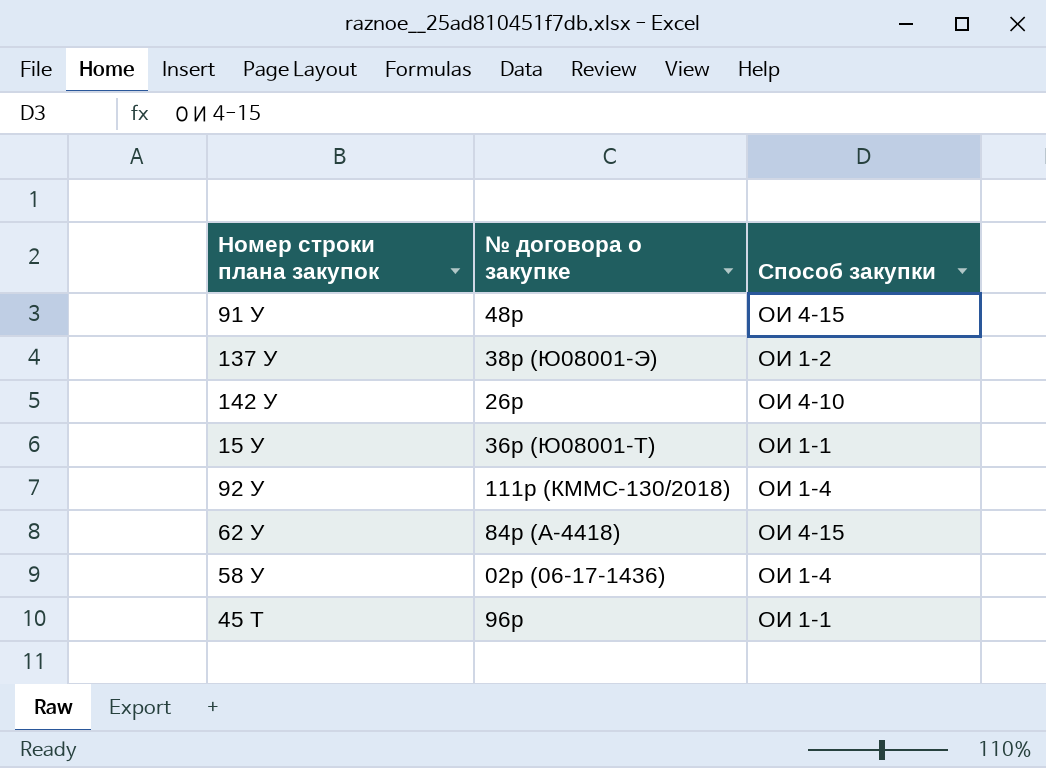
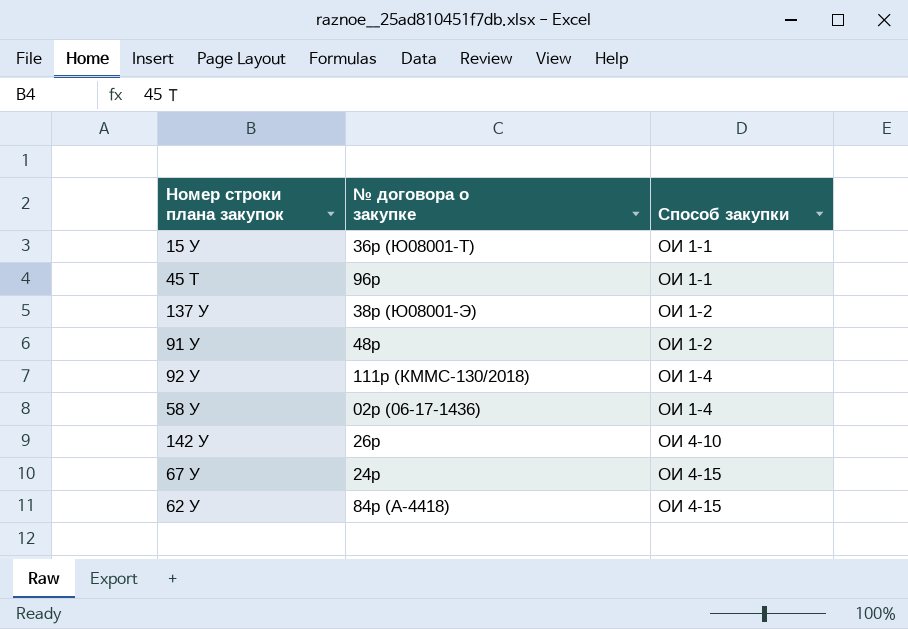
row order: none -> Способ закупки ascending
91 У | Способ закупки: ОИ 4-15 -> ОИ 1-2
row 67 У: none -> 24р | ОИ 4-15

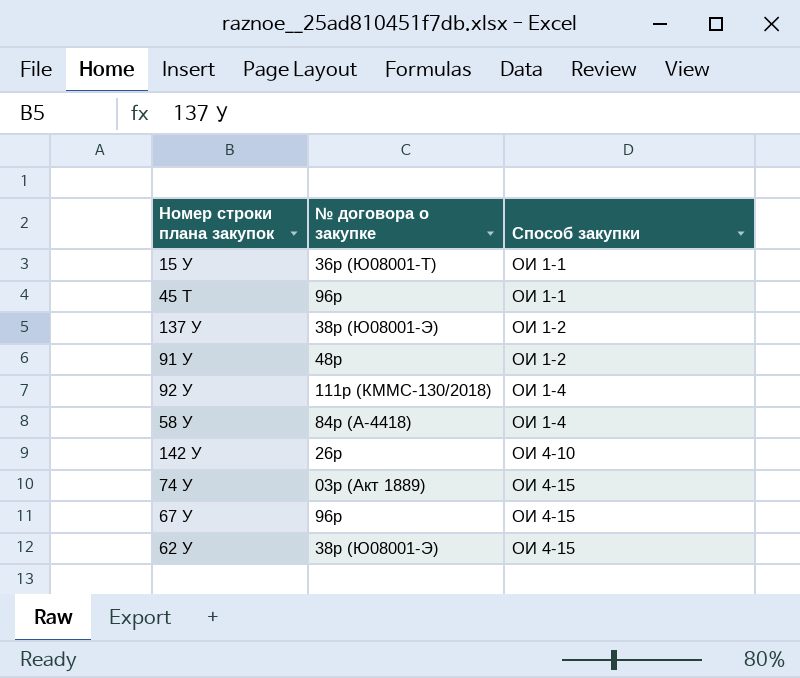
58 У | № договора о закупке: 02р (06-17-1436) -> 84р (А-4418)
row 74 У: none -> 03р (Акт 1889) | ОИ 4-15
67 У | № договора о закупке: 24р -> 96р
62 У | № договора о закупке: 84р (А-4418) -> 38р (Ю08001-Э)

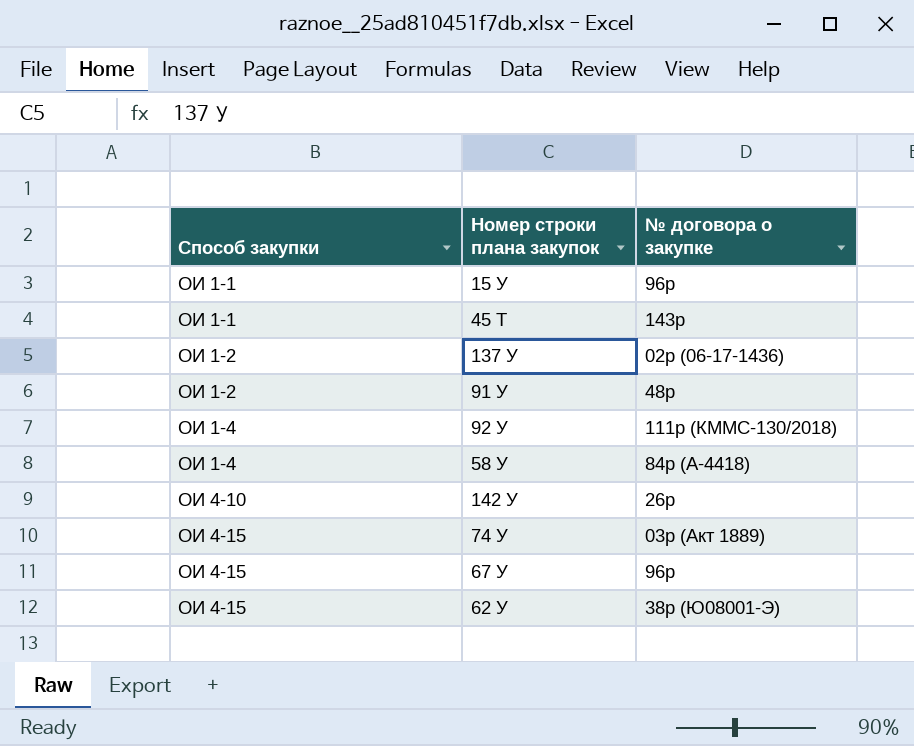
column Способ закупки | position: 3 -> 1
15 У | № договора о закупке: 36р (Ю08001-Т) -> 96р
45 Т | № договора о закупке: 96р -> 143р
137 У | № договора о закупке: 38р (Ю08001-Э) -> 02р (06-17-1436)

